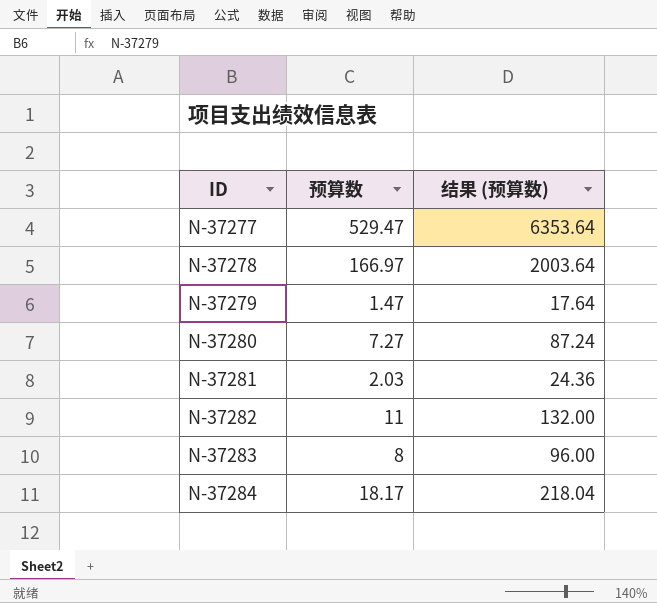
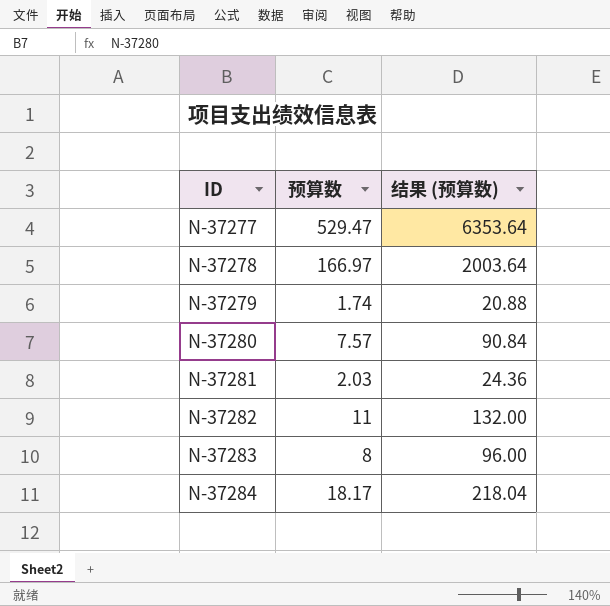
N-37279 | 预算数: 1.47 -> 1.74
N-37279 | 结果 (预算数): 17.64 -> 20.88
N-37280 | 预算数: 7.27 -> 7.57
N-37280 | 结果 (预算数): 87.24 -> 90.84

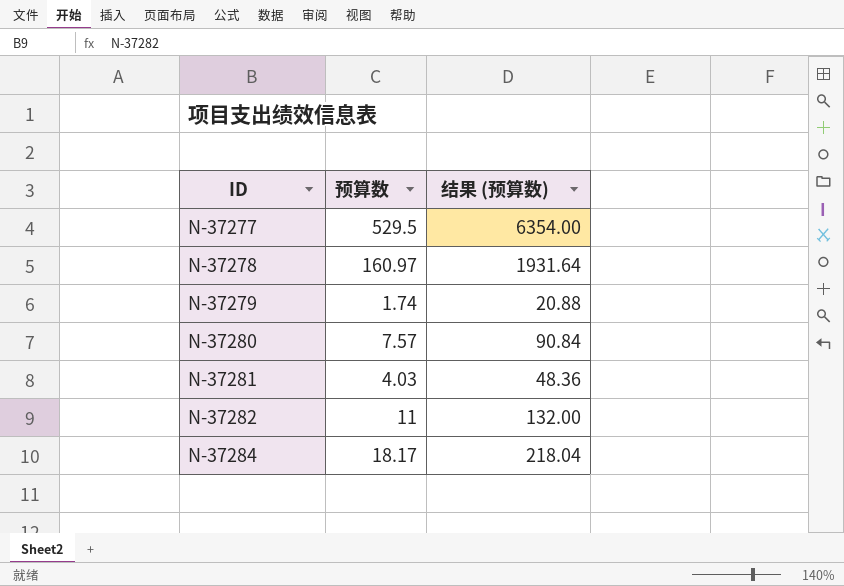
row N-37283: 8 | 96.00 -> none
N-37277 | 预算数: 529.47 -> 529.5
N-37277 | 结果 (预算数): 6353.64 -> 6354.00
N-37278 | 预算数: 166.97 -> 160.97
N-37278 | 结果 (预算数): 2003.64 -> 1931.64
N-37281 | 预算数: 2.03 -> 4.03
N-37281 | 结果 (预算数): 24.36 -> 48.36

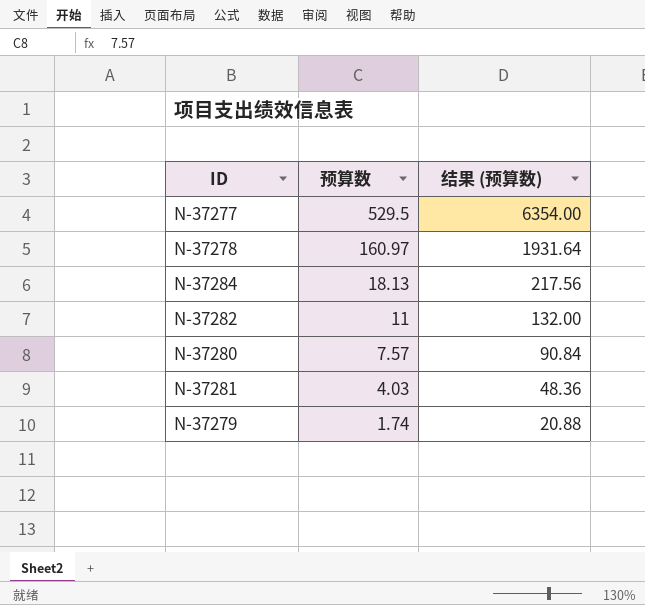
row order: ID ascending -> 预算数 descending
N-37284 | 预算数: 18.17 -> 18.13
N-37284 | 结果 (预算数): 218.04 -> 217.56

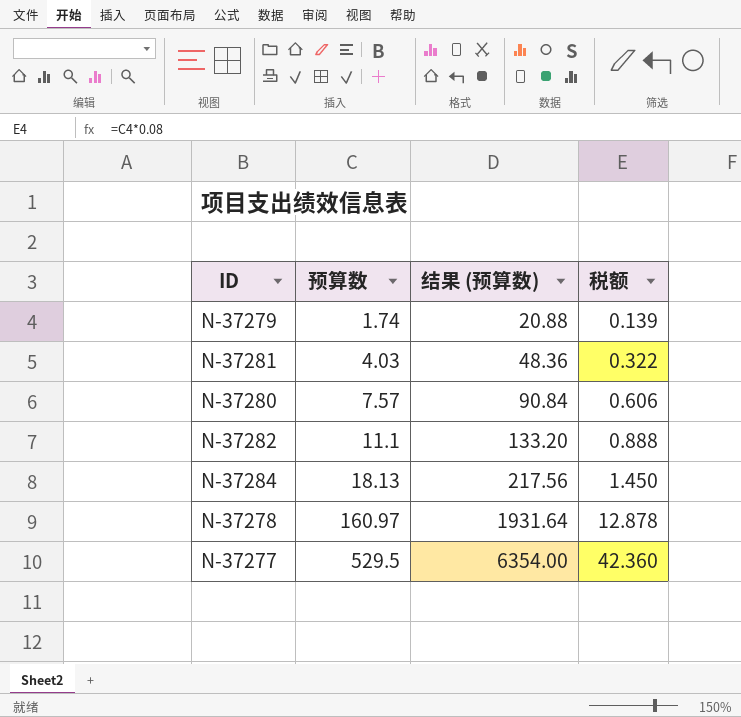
row order: 预算数 descending -> 预算数 ascending
column 税额 | formula: none -> [预算数] * 0.08
N-37282 | 预算数: 11 -> 11.1
N-37282 | 结果 (预算数): 132.00 -> 133.20

